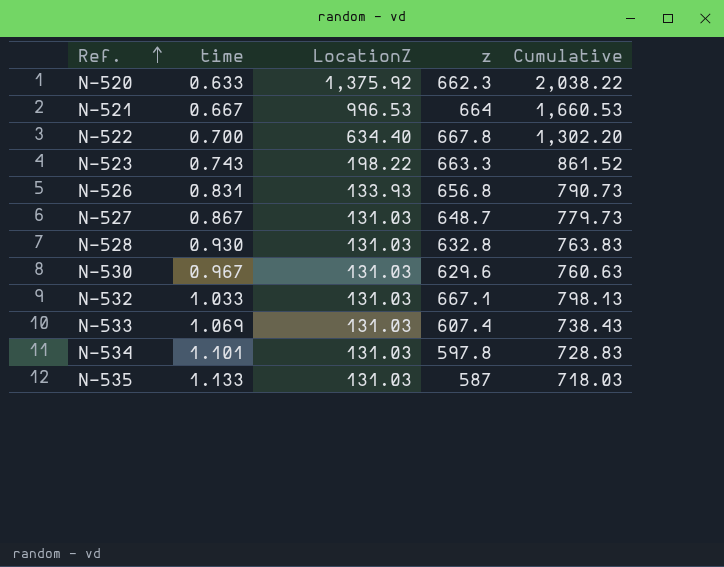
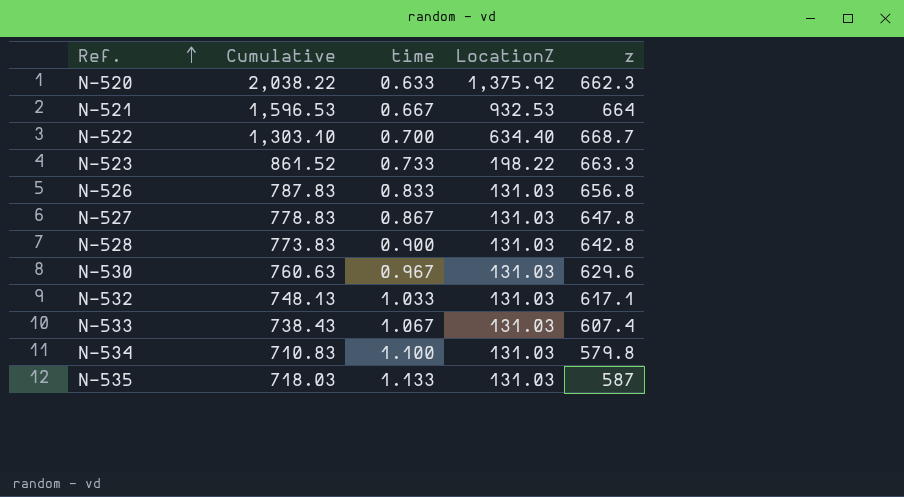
column Cumulative | position: 5 -> 2
N-521 | Cumulative: 1,660.53 -> 1,596.53
N-521 | LocationZ: 996.53 -> 932.53
N-522 | Cumulative: 1,302.20 -> 1,303.10
N-522 | z: 667.8 -> 668.7
N-523 | time: 0.743 -> 0.733
N-526 | Cumulative: 790.73 -> 787.83
N-526 | time: 0.831 -> 0.833
N-526 | LocationZ: 133.93 -> 131.03
N-527 | Cumulative: 779.73 -> 778.83
N-527 | z: 648.7 -> 647.8
N-528 | Cumulative: 763.83 -> 773.83
N-528 | time: 0.930 -> 0.900
N-528 | z: 632.8 -> 642.8
N-532 | Cumulative: 798.13 -> 748.13
N-532 | z: 667.1 -> 617.1
N-533 | time: 1.069 -> 1.067
N-534 | Cumulative: 728.83 -> 710.83
N-534 | time: 1.101 -> 1.100
N-534 | z: 597.8 -> 579.8

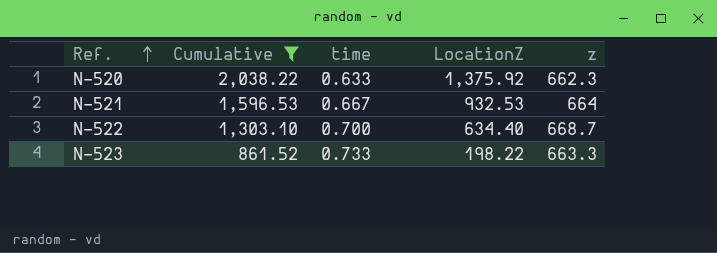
filter: none -> Cumulative >= 861.52

